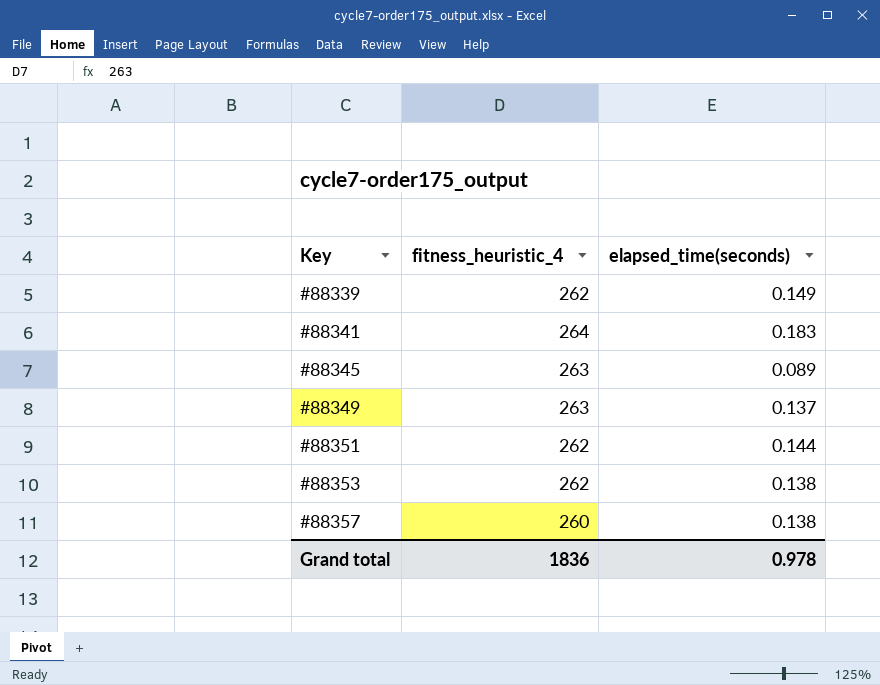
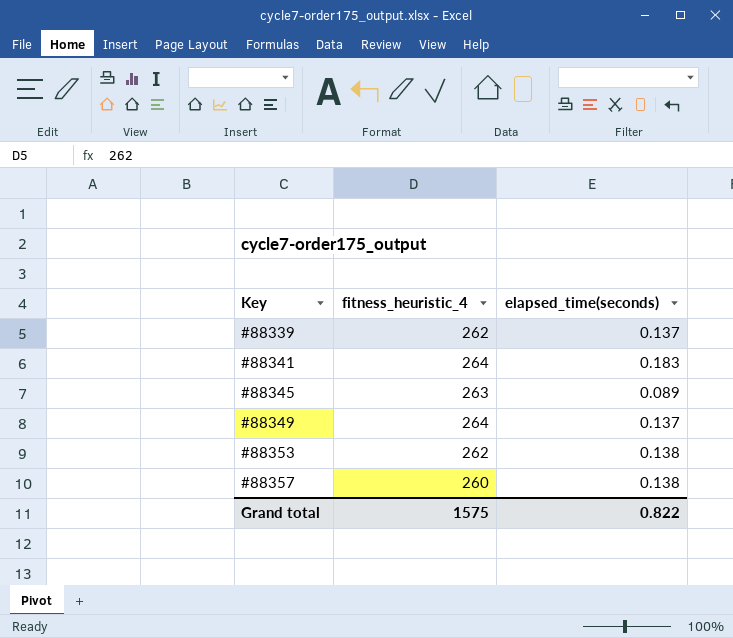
row #88351: 262 | 0.144 -> none
#88339 | elapsed_time(seconds): 0.149 -> 0.137
#88349 | fitness_heuristic_4: 263 -> 264
Grand total | fitness_heuristic_4: 1836 -> 1575
Grand total | elapsed_time(seconds): 0.978 -> 0.822

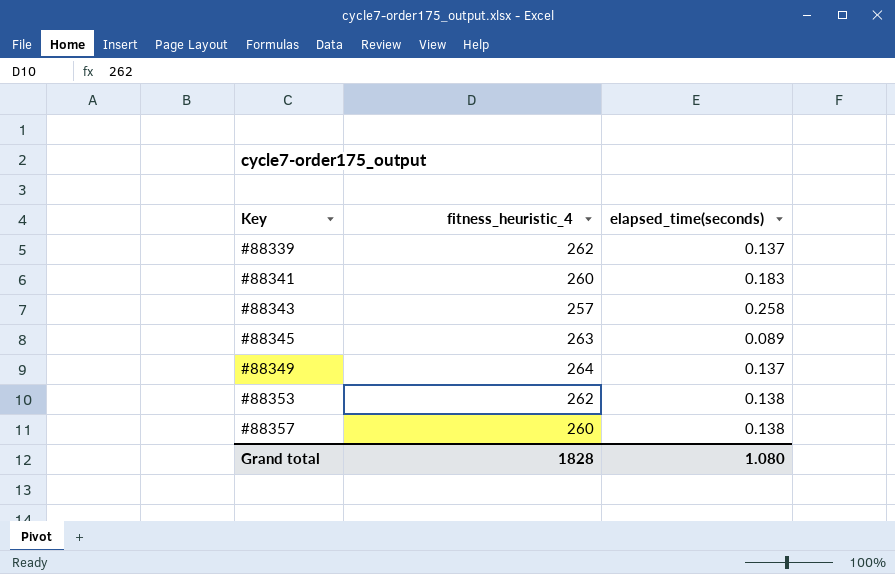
#88341 | fitness_heuristic_4: 264 -> 260
row #88343: none -> 257 | 0.258
Grand total | fitness_heuristic_4: 1575 -> 1828
Grand total | elapsed_time(seconds): 0.822 -> 1.080

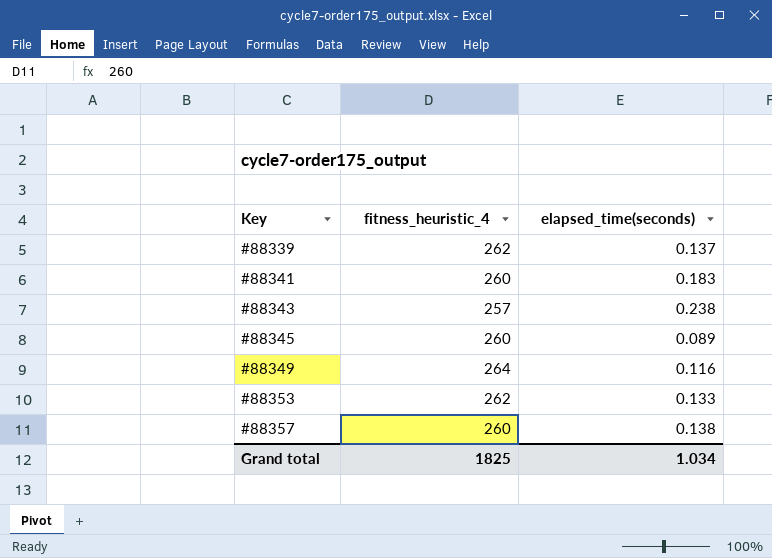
#88343 | elapsed_time(seconds): 0.258 -> 0.238
#88345 | fitness_heuristic_4: 263 -> 260
#88349 | elapsed_time(seconds): 0.137 -> 0.116
#88353 | elapsed_time(seconds): 0.138 -> 0.133
Grand total | fitness_heuristic_4: 1828 -> 1825
Grand total | elapsed_time(seconds): 1.080 -> 1.034

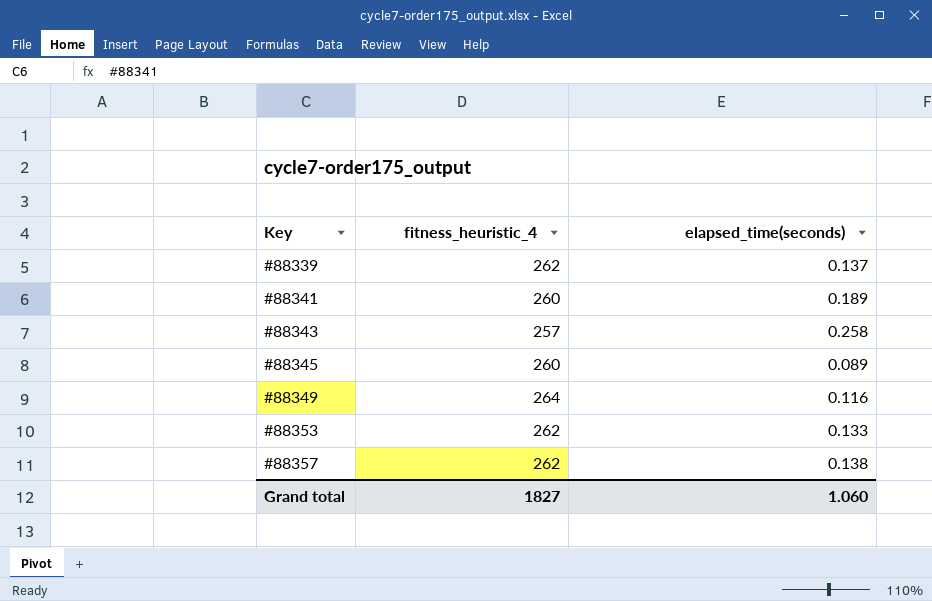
#88341 | elapsed_time(seconds): 0.183 -> 0.189
#88343 | elapsed_time(seconds): 0.238 -> 0.258
#88357 | fitness_heuristic_4: 260 -> 262
Grand total | fitness_heuristic_4: 1825 -> 1827
Grand total | elapsed_time(seconds): 1.034 -> 1.060

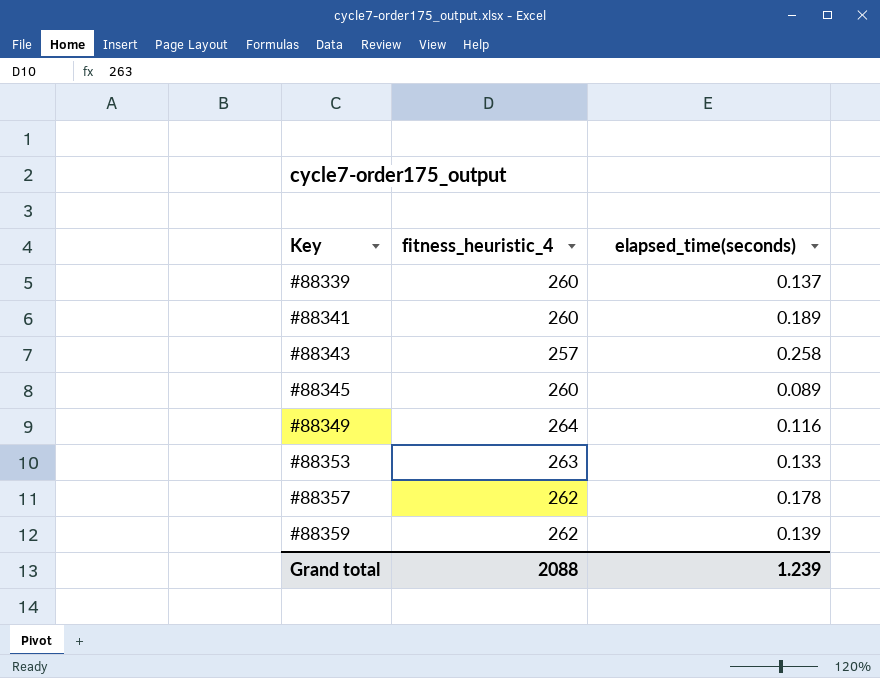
#88339 | fitness_heuristic_4: 262 -> 260
#88353 | fitness_heuristic_4: 262 -> 263
#88357 | elapsed_time(seconds): 0.138 -> 0.178
row #88359: none -> 262 | 0.139
Grand total | fitness_heuristic_4: 1827 -> 2088
Grand total | elapsed_time(seconds): 1.060 -> 1.239

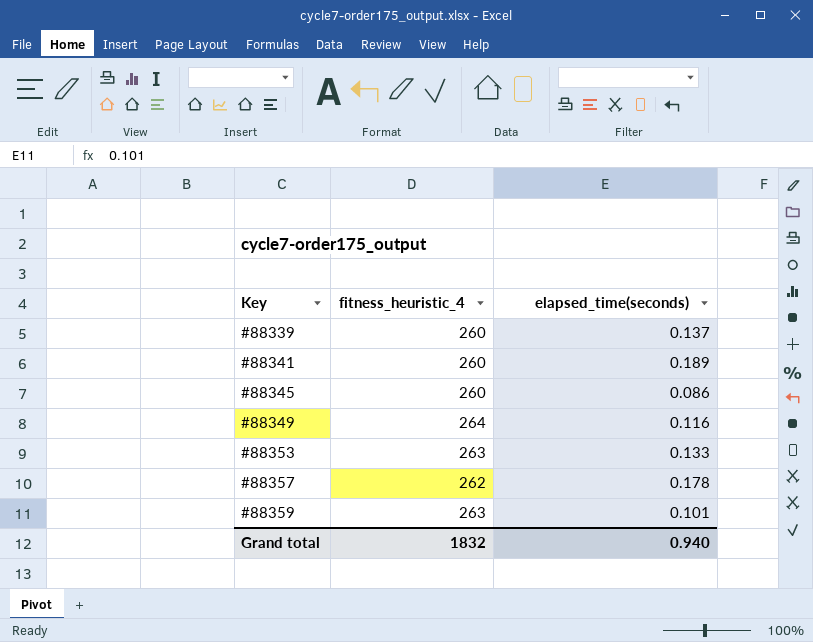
row #88343: 257 | 0.258 -> none
#88345 | elapsed_time(seconds): 0.089 -> 0.086
#88359 | fitness_heuristic_4: 262 -> 263
#88359 | elapsed_time(seconds): 0.139 -> 0.101
Grand total | fitness_heuristic_4: 2088 -> 1832
Grand total | elapsed_time(seconds): 1.239 -> 0.940

